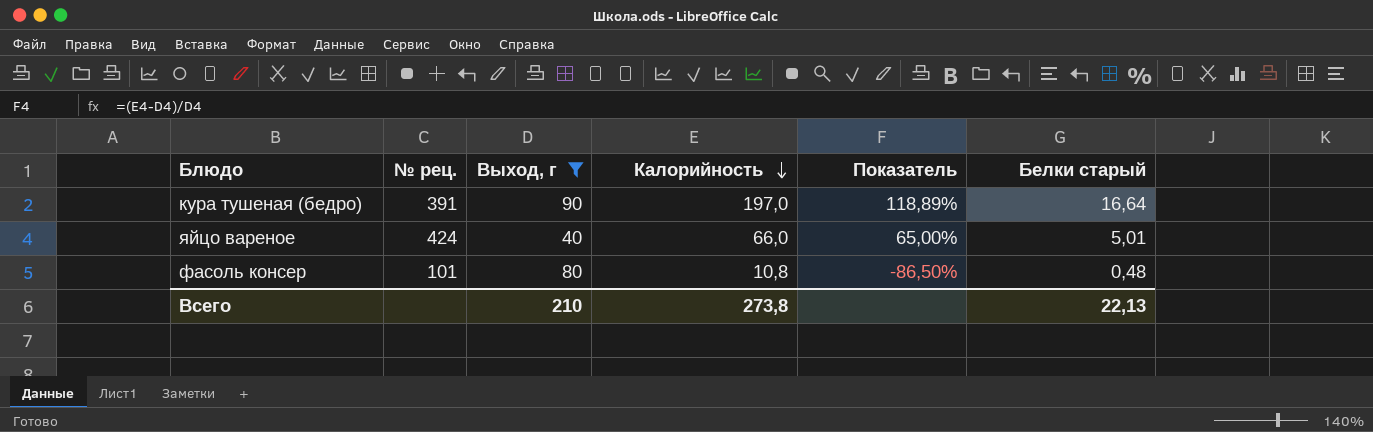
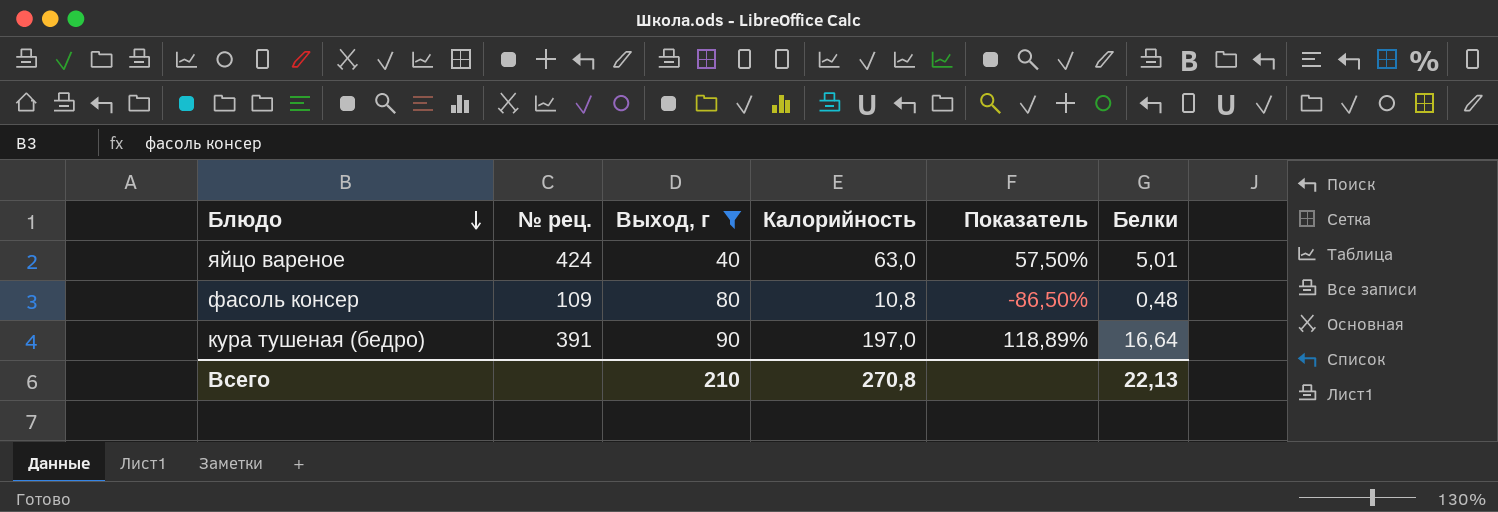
row order: Калорийность descending -> Блюдо descending
column name: Белки старый -> Белки
яйцо вареное | Калорийность: 66,0 -> 63,0
яйцо вареное | Показатель: 65,00% -> 57,50%
фасоль консер | № рец.: 101 -> 109
Всего | Калорийность: 273,8 -> 270,8

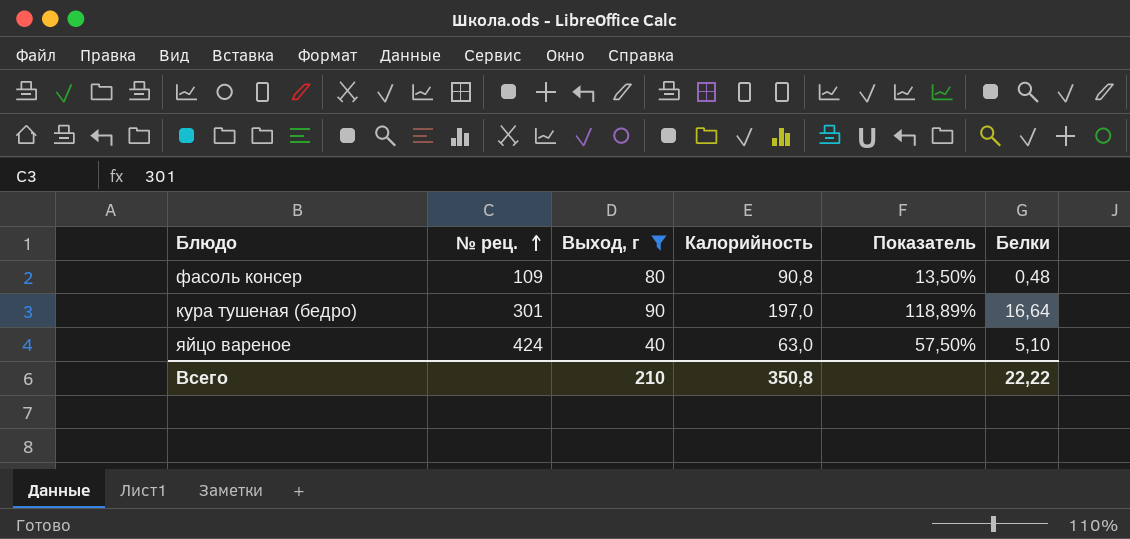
row order: Блюдо descending -> № рец. ascending
фасоль консер | Калорийность: 10,8 -> 90,8
фасоль консер | Показатель: -86,50% -> 13,50%
кура тушеная (бедро) | № рец.: 391 -> 301
яйцо вареное | Белки: 5,01 -> 5,10
Всего | Калорийность: 270,8 -> 350,8
Всего | Белки: 22,13 -> 22,22

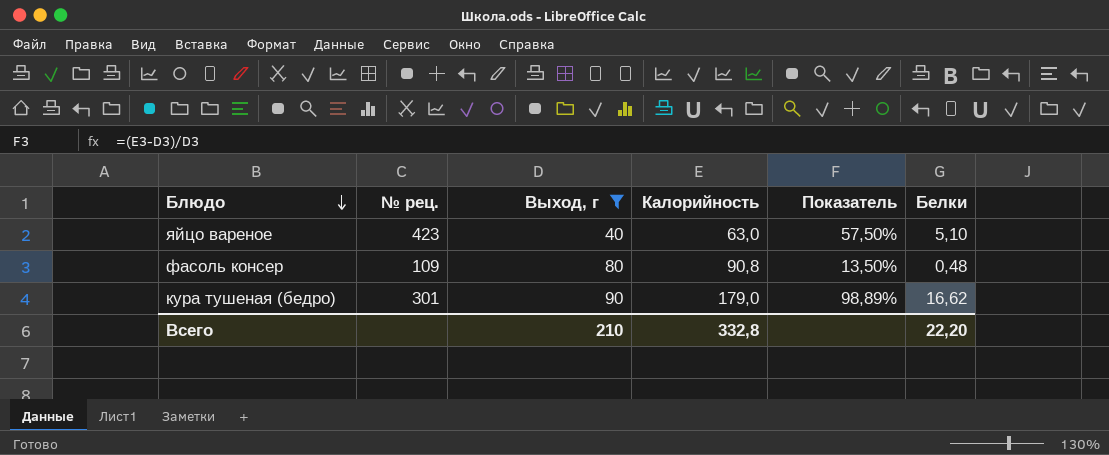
row order: № рец. ascending -> Блюдо descending
яйцо вареное | № рец.: 424 -> 423
кура тушеная (бедро) | Калорийность: 197,0 -> 179,0
кура тушеная (бедро) | Показатель: 118,89% -> 98,89%
кура тушеная (бедро) | Белки: 16,64 -> 16,62
Всего | Калорийность: 350,8 -> 332,8
Всего | Белки: 22,22 -> 22,20

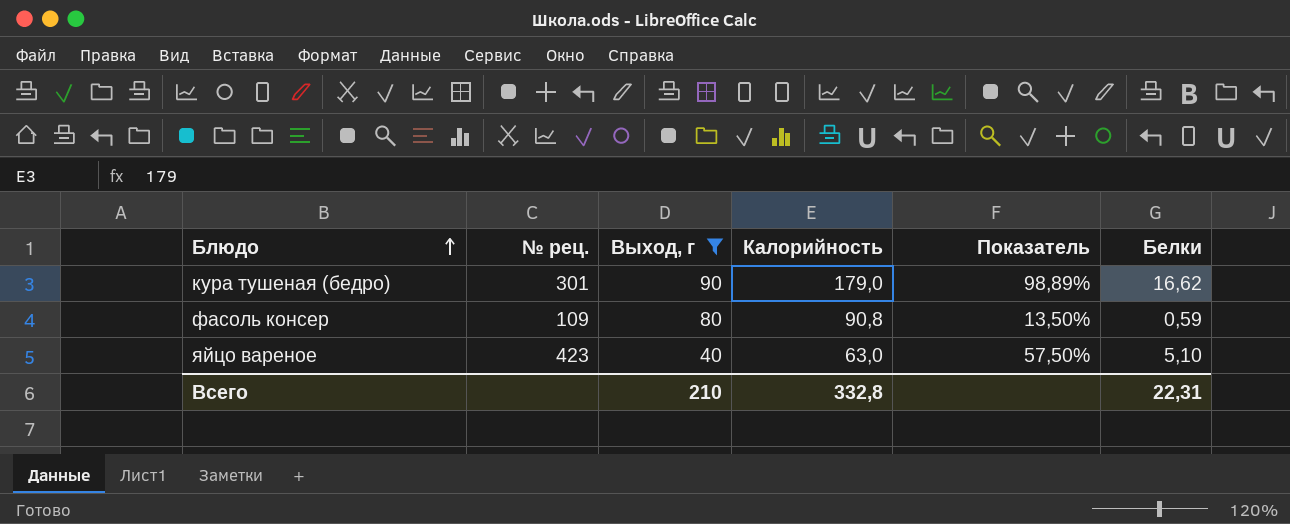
row order: Блюдо descending -> Блюдо ascending
фасоль консер | Белки: 0,48 -> 0,59
Всего | Белки: 22,20 -> 22,31

